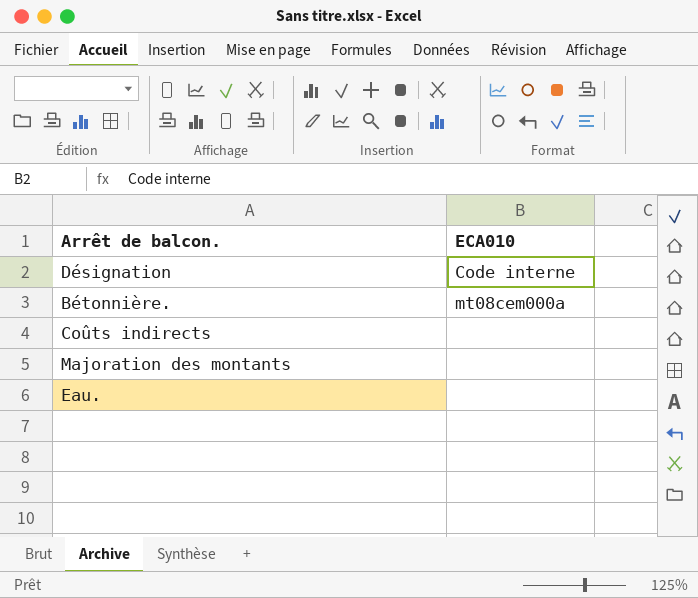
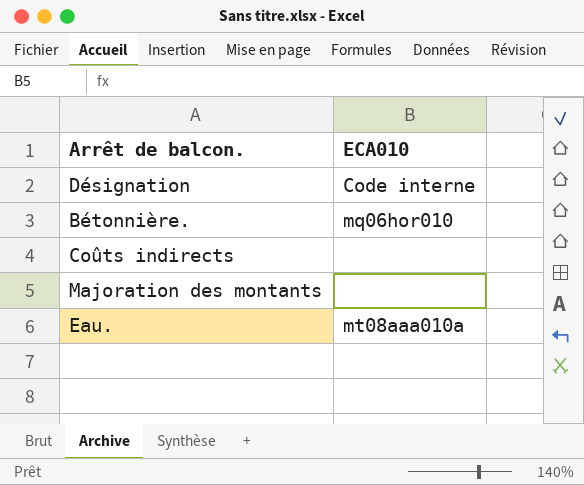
Bétonnière. | ECA010: mt08cem000a -> mq06hor010
Eau. | ECA010: none -> mt08aaa010a

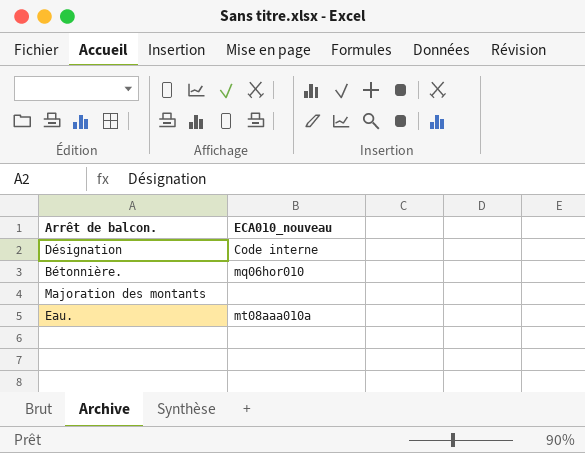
column name: ECA010 -> ECA010_nouveau
row Coûts indirects: none -> none

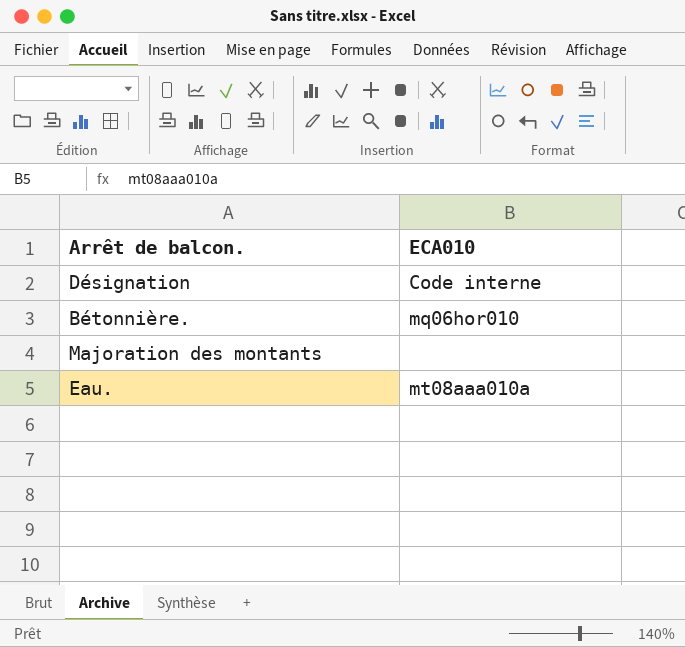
column name: ECA010_nouveau -> ECA010

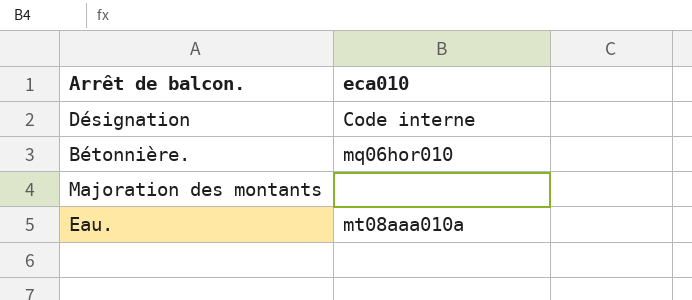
column name: ECA010 -> eca010

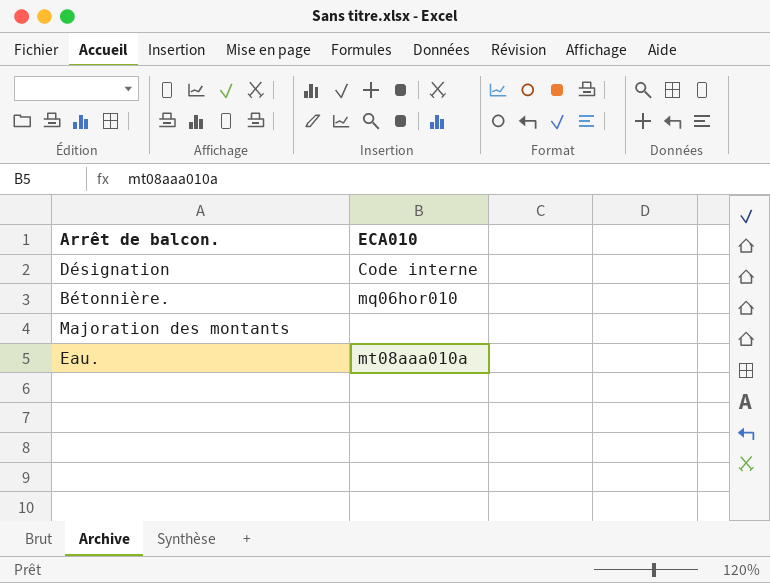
column name: eca010 -> ECA010

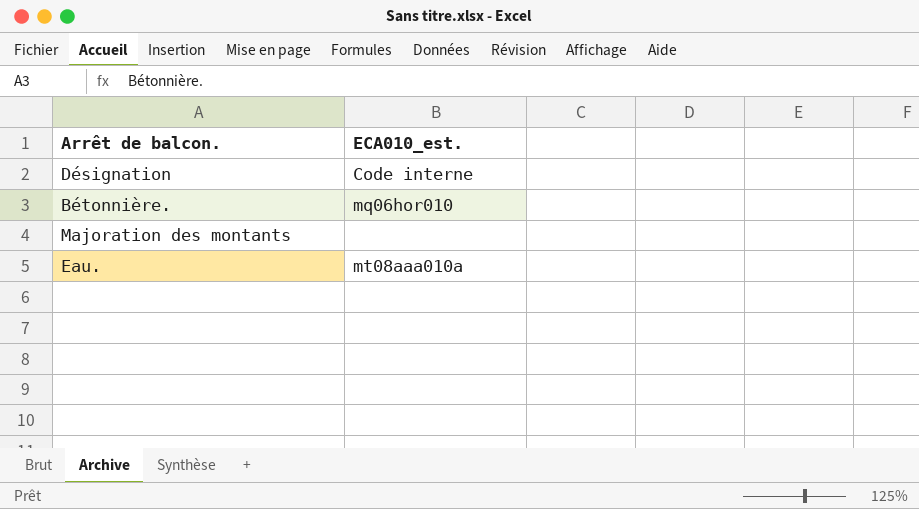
column name: ECA010 -> ECA010_est.

